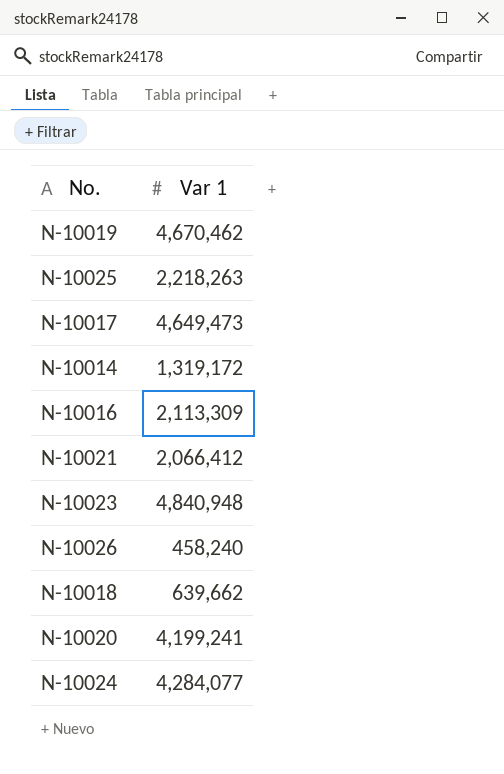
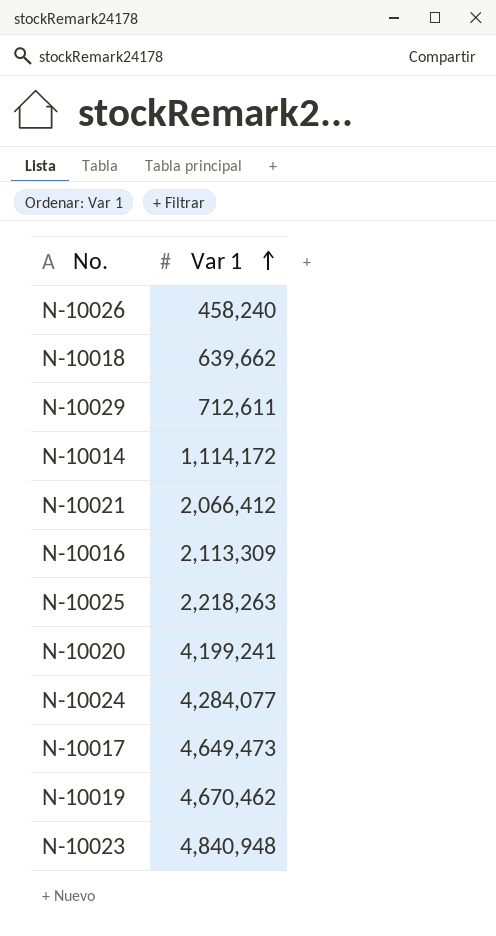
row order: none -> Var 1 ascending
row N-10029: none -> 712,611
N-10014 | Var 1: 1,319,172 -> 1,114,172

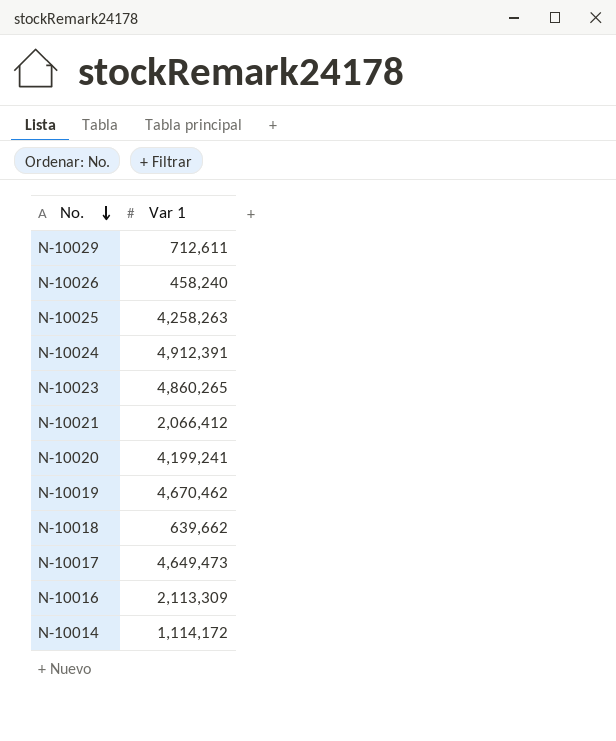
row order: Var 1 ascending -> No. descending
N-10025 | Var 1: 2,218,263 -> 4,258,263
N-10024 | Var 1: 4,284,077 -> 4,912,391
N-10023 | Var 1: 4,840,948 -> 4,860,265

